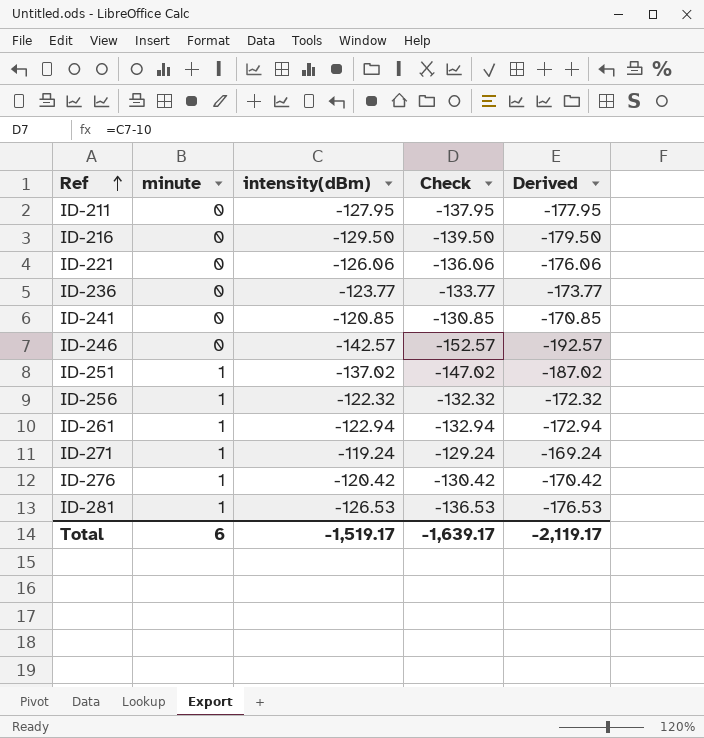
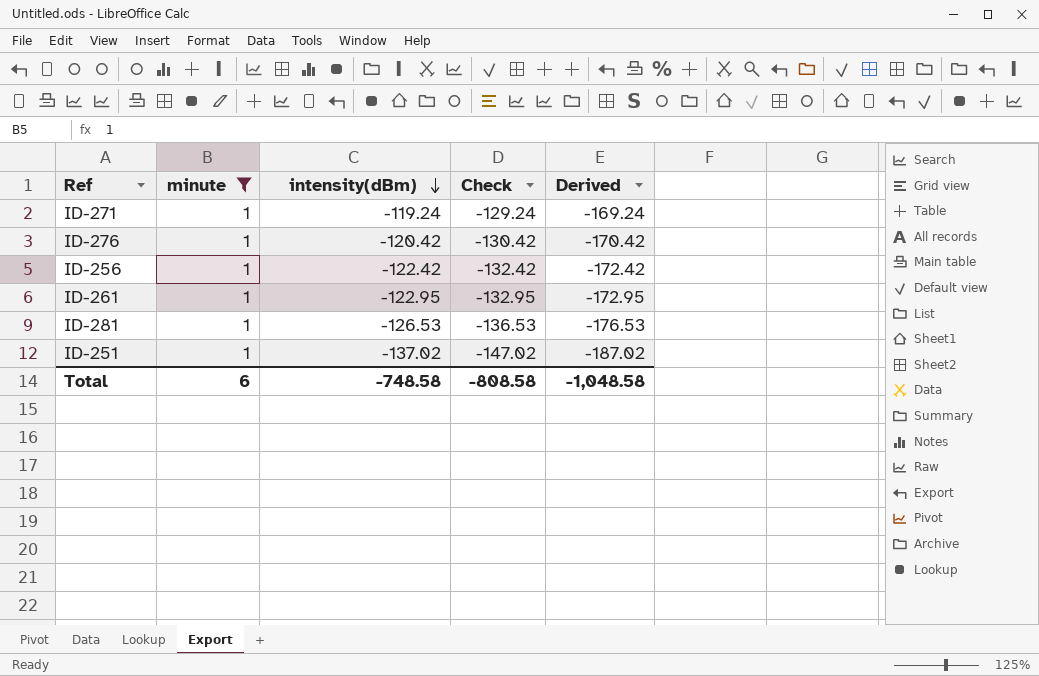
filter: none -> minute = 1
row order: Ref ascending -> intensity(dBm) descending
ID-256 | intensity(dBm): -122.32 -> -122.42
ID-256 | Check: -132.32 -> -132.42
ID-256 | Derived: -172.32 -> -172.42
ID-261 | intensity(dBm): -122.94 -> -122.95
ID-261 | Check: -132.94 -> -132.95
ID-261 | Derived: -172.94 -> -172.95
Total | intensity(dBm): -1,519.17 -> -748.58
Total | Check: -1,639.17 -> -808.58
Total | Derived: -2,119.17 -> -1,048.58

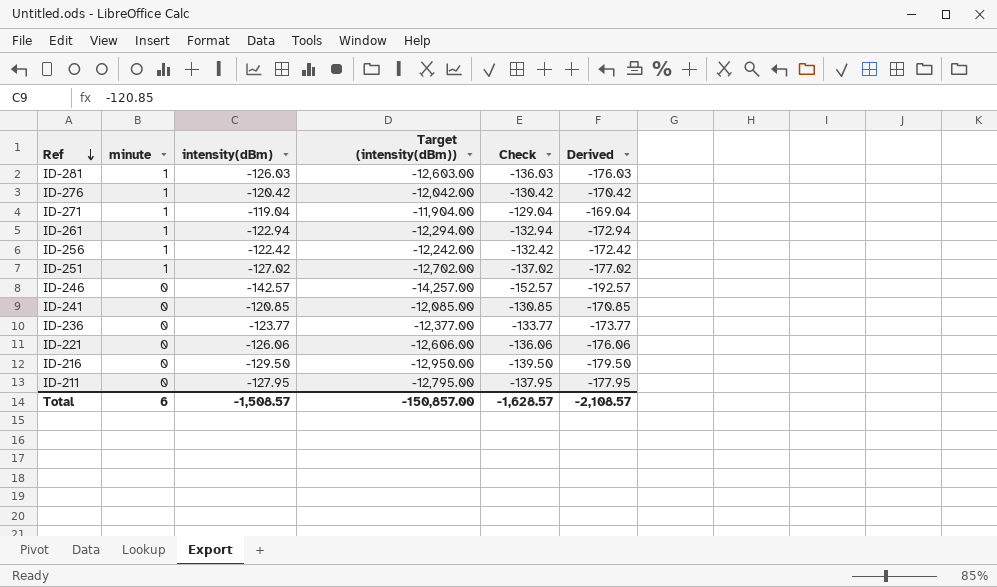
filter: minute = 1 -> none
row order: intensity(dBm) descending -> Ref descending
column Target (intensity(dBm)) | formula: none -> [intensity(dBm)] * 100
ID-281 | intensity(dBm): -126.53 -> -126.03
ID-281 | Check: -136.53 -> -136.03
ID-281 | Derived: -176.53 -> -176.03
ID-271 | intensity(dBm): -119.24 -> -119.04
ID-271 | Check: -129.24 -> -129.04
ID-271 | Derived: -169.24 -> -169.04
ID-261 | intensity(dBm): -122.95 -> -122.94
ID-261 | Check: -132.95 -> -132.94
ID-261 | Derived: -172.95 -> -172.94
ID-251 | intensity(dBm): -137.02 -> -127.02
ID-251 | Check: -147.02 -> -137.02
ID-251 | Derived: -187.02 -> -177.02
Total | intensity(dBm): -748.58 -> -1,508.57
Total | Check: -808.58 -> -1,628.57
Total | Derived: -1,048.58 -> -2,108.57

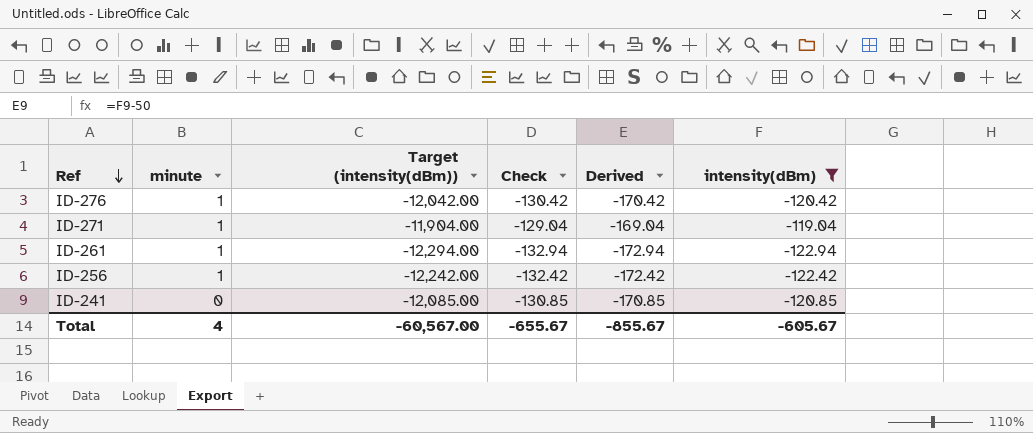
filter: none -> intensity(dBm) >= -122.94
column intensity(dBm) | position: 3 -> 6
Total | minute: 6 -> 4
Total | Target (intensity(dBm)): -150,857.00 -> -60,567.00
Total | Check: -1,628.57 -> -655.67
Total | Derived: -2,108.57 -> -855.67
Total | intensity(dBm): -1,508.57 -> -605.67

